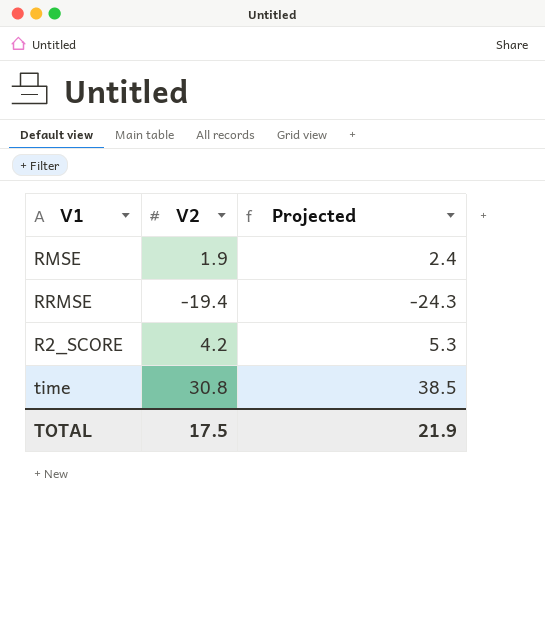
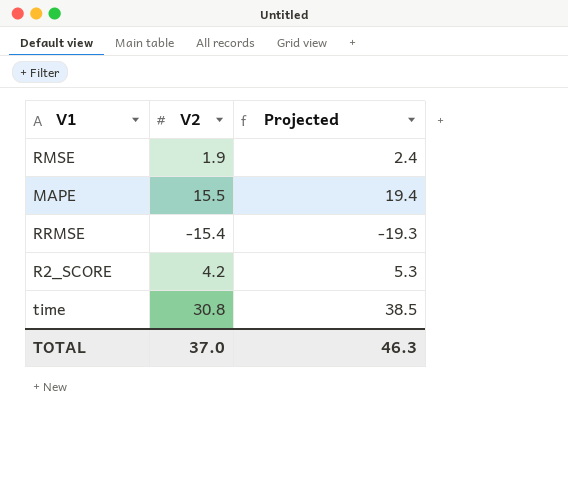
row MAPE: none -> 15.5 | 19.4
RRMSE | V2: -19.4 -> -15.4
RRMSE | Projected: -24.3 -> -19.3
TOTAL | V2: 17.5 -> 37.0
TOTAL | Projected: 21.9 -> 46.3

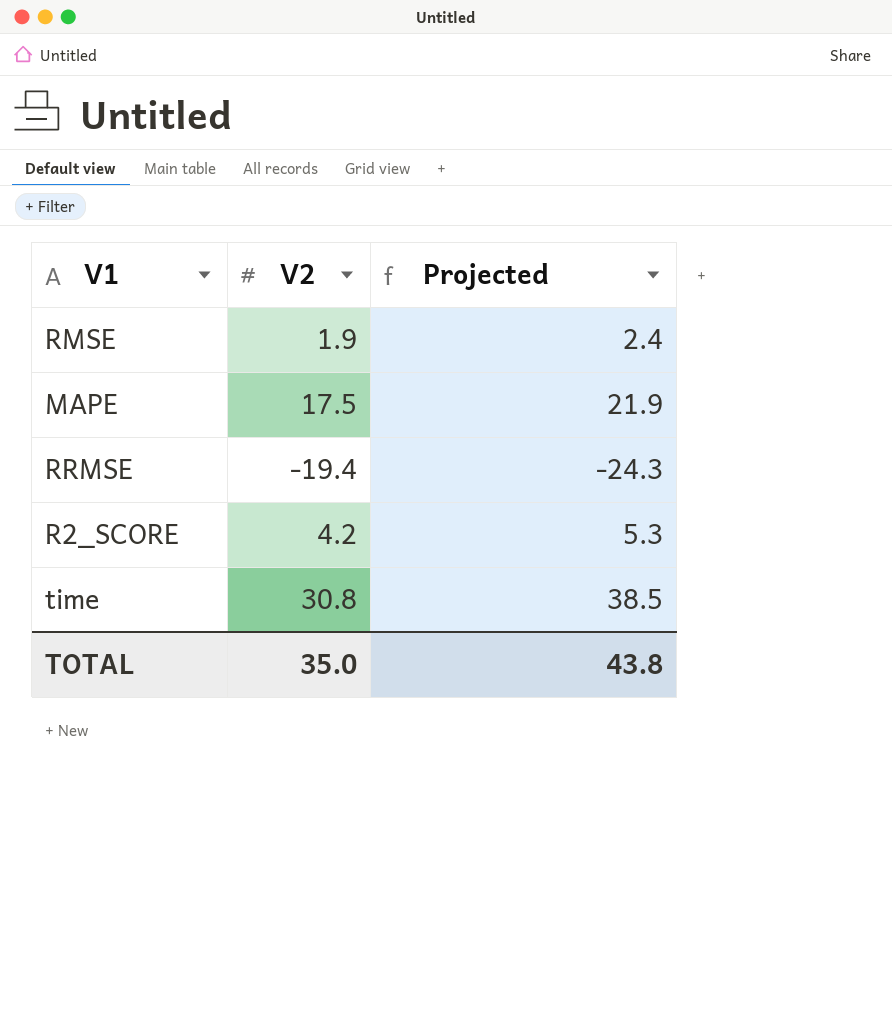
MAPE | V2: 15.5 -> 17.5
MAPE | Projected: 19.4 -> 21.9
RRMSE | V2: -15.4 -> -19.4
RRMSE | Projected: -19.3 -> -24.3
TOTAL | V2: 37.0 -> 35.0
TOTAL | Projected: 46.3 -> 43.8

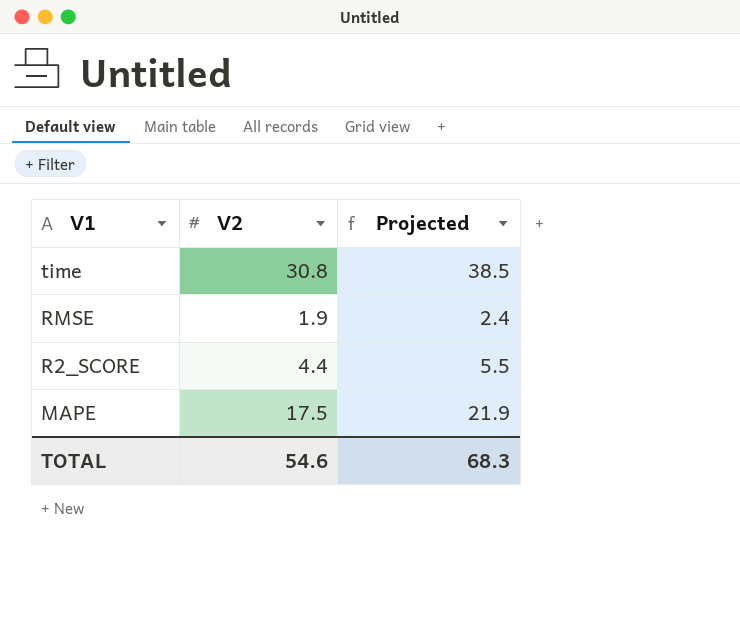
row order: none -> V1 descending
row RRMSE: -19.4 | -24.3 -> none
R2_SCORE | V2: 4.2 -> 4.4
R2_SCORE | Projected: 5.3 -> 5.5
TOTAL | V2: 35.0 -> 54.6
TOTAL | Projected: 43.8 -> 68.3

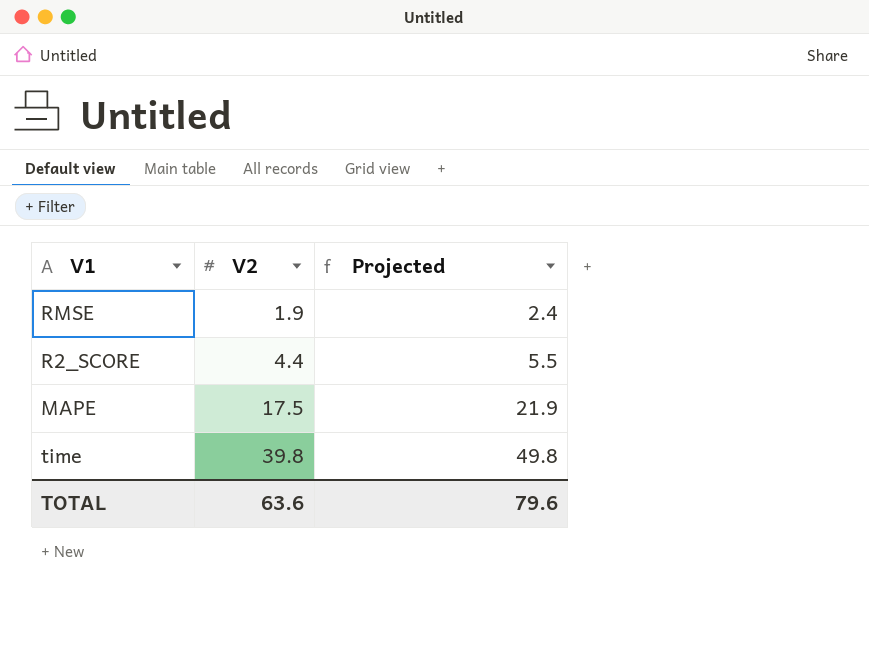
row order: V1 descending -> V2 ascending
time | V2: 30.8 -> 39.8
time | Projected: 38.5 -> 49.8
TOTAL | V2: 54.6 -> 63.6
TOTAL | Projected: 68.3 -> 79.6

